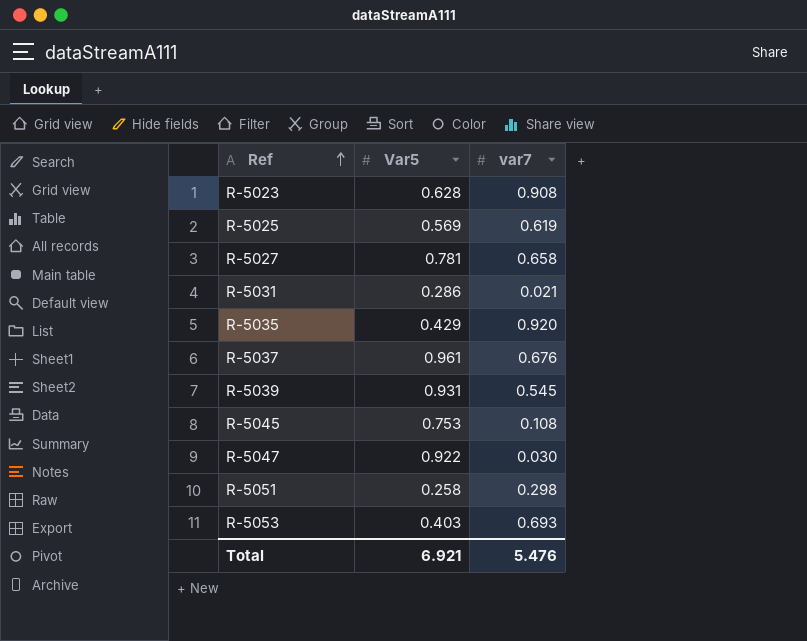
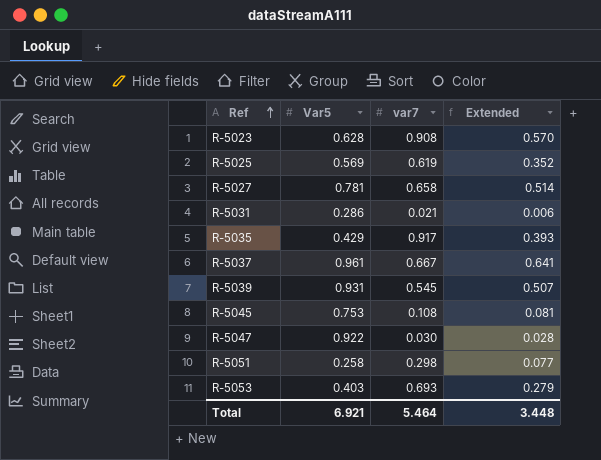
column Extended | formula: none -> [Var5] * [var7]
R-5035 | var7: 0.920 -> 0.917
R-5037 | var7: 0.676 -> 0.667
Total | var7: 5.476 -> 5.464

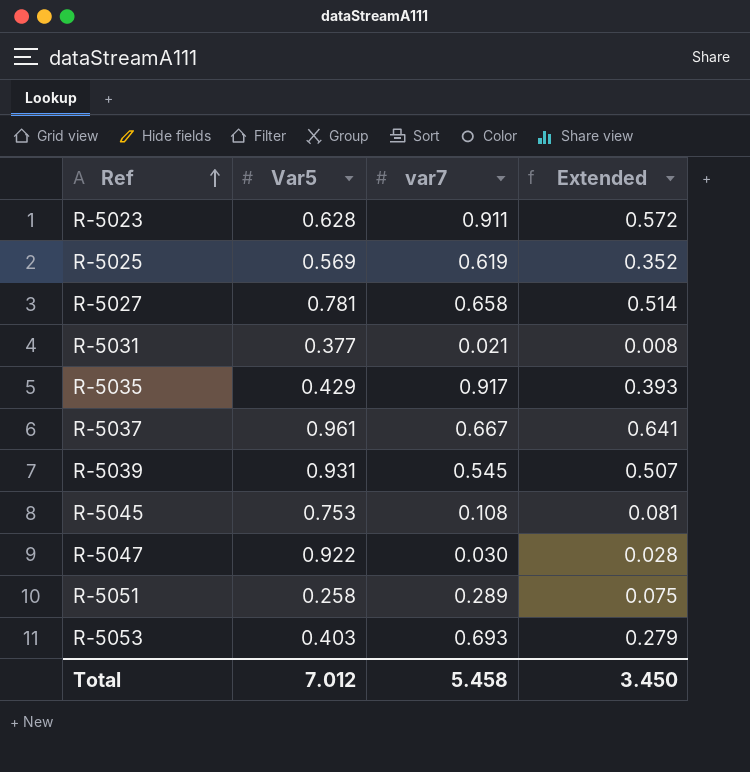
R-5023 | var7: 0.908 -> 0.911
R-5023 | Extended: 0.570 -> 0.572
R-5031 | Var5: 0.286 -> 0.377
R-5031 | Extended: 0.006 -> 0.008
R-5051 | var7: 0.298 -> 0.289
R-5051 | Extended: 0.077 -> 0.075
Total | Var5: 6.921 -> 7.012
Total | var7: 5.464 -> 5.458
Total | Extended: 3.448 -> 3.450

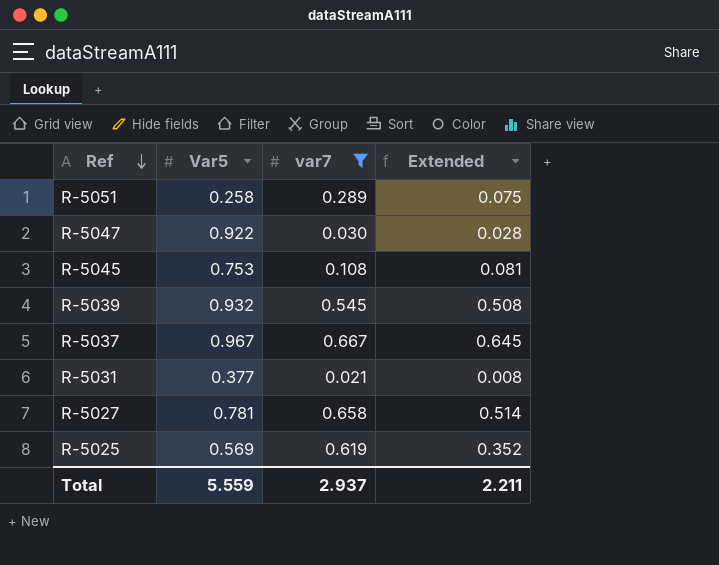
filter: none -> var7 <= 0.667
row order: Ref ascending -> Ref descending
R-5039 | Var5: 0.931 -> 0.932
R-5039 | Extended: 0.507 -> 0.508
R-5037 | Var5: 0.961 -> 0.967
R-5037 | Extended: 0.641 -> 0.645
Total | Var5: 7.012 -> 5.559
Total | var7: 5.458 -> 2.937
Total | Extended: 3.450 -> 2.211

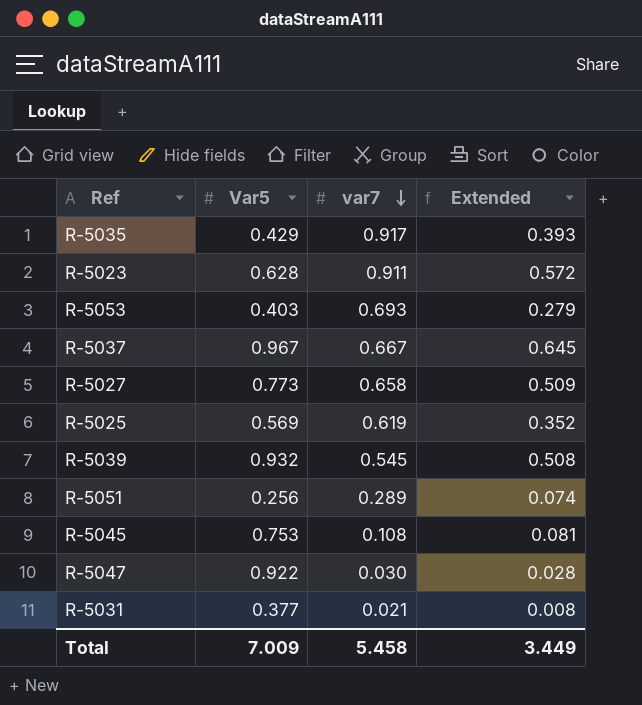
filter: var7 <= 0.667 -> none
row order: Ref descending -> var7 descending
R-5027 | Var5: 0.781 -> 0.773
R-5027 | Extended: 0.514 -> 0.509
R-5051 | Var5: 0.258 -> 0.256
R-5051 | Extended: 0.075 -> 0.074
Total | Var5: 5.559 -> 7.009
Total | var7: 2.937 -> 5.458
Total | Extended: 2.211 -> 3.449

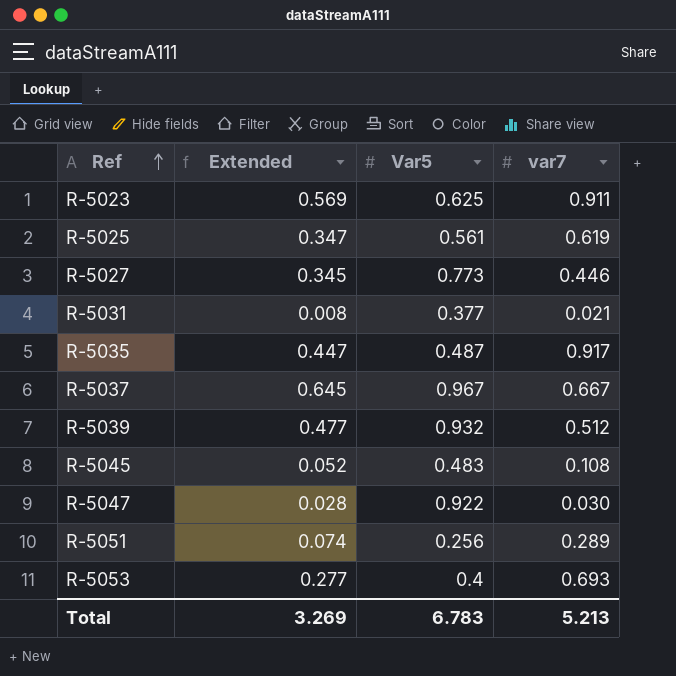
row order: var7 descending -> Ref ascending
column Extended | position: 4 -> 2
R-5023 | Extended: 0.572 -> 0.569
R-5023 | Var5: 0.628 -> 0.625
R-5025 | Extended: 0.352 -> 0.347
R-5025 | Var5: 0.569 -> 0.561
R-5027 | Extended: 0.509 -> 0.345
R-5027 | var7: 0.658 -> 0.446
R-5035 | Extended: 0.393 -> 0.447
R-5035 | Var5: 0.429 -> 0.487
R-5039 | Extended: 0.508 -> 0.477
R-5039 | var7: 0.545 -> 0.512
R-5045 | Extended: 0.081 -> 0.052
R-5045 | Var5: 0.753 -> 0.483
R-5053 | Extended: 0.279 -> 0.277
R-5053 | Var5: 0.403 -> 0.4
Total | Extended: 3.449 -> 3.269
Total | Var5: 7.009 -> 6.783
Total | var7: 5.458 -> 5.213

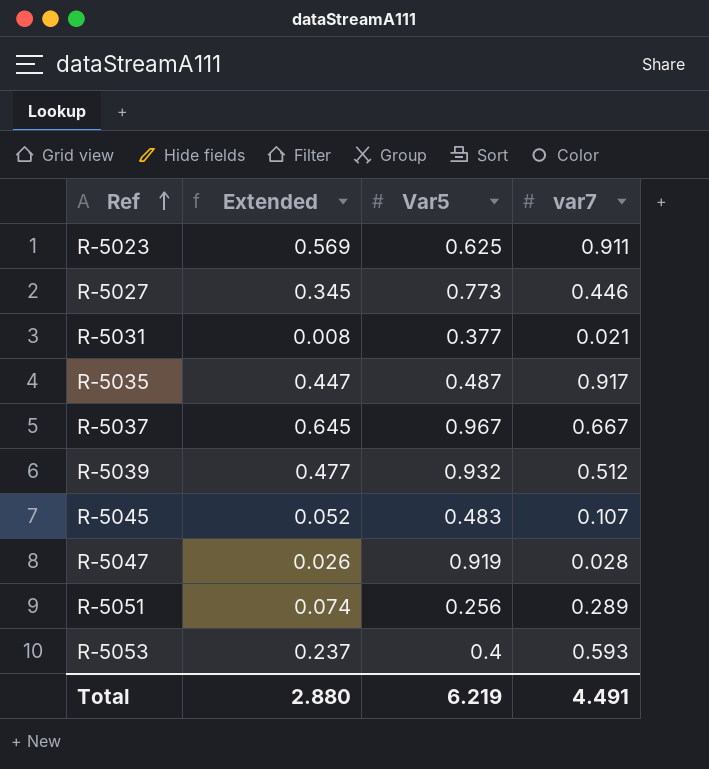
row R-5025: 0.347 | 0.561 | 0.619 -> none
R-5045 | var7: 0.108 -> 0.107
R-5047 | Extended: 0.028 -> 0.026
R-5047 | Var5: 0.922 -> 0.919
R-5047 | var7: 0.030 -> 0.028
R-5053 | Extended: 0.277 -> 0.237
R-5053 | var7: 0.693 -> 0.593
Total | Extended: 3.269 -> 2.880
Total | Var5: 6.783 -> 6.219
Total | var7: 5.213 -> 4.491

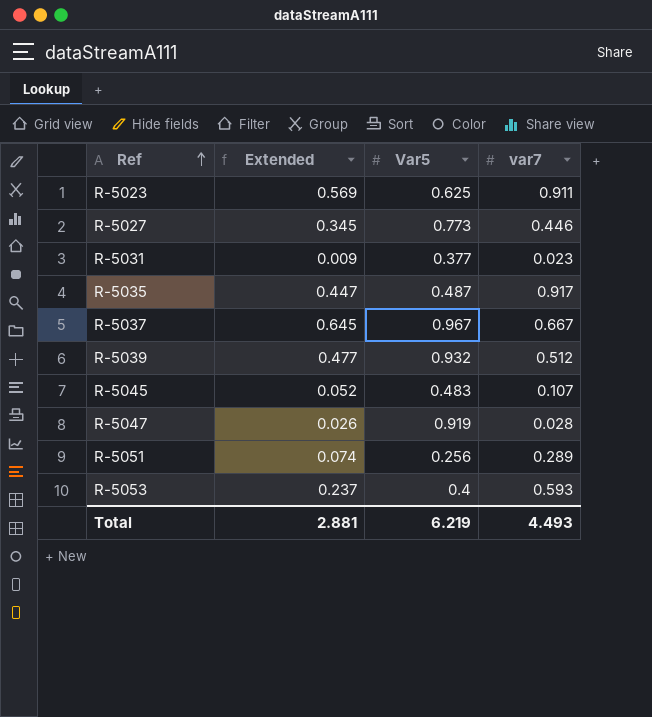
R-5031 | Extended: 0.008 -> 0.009
R-5031 | var7: 0.021 -> 0.023
Total | Extended: 2.880 -> 2.881
Total | var7: 4.491 -> 4.493

